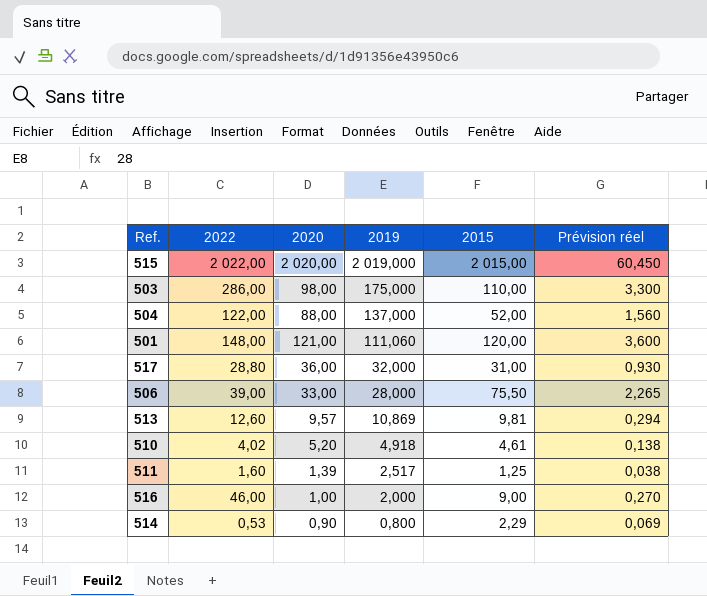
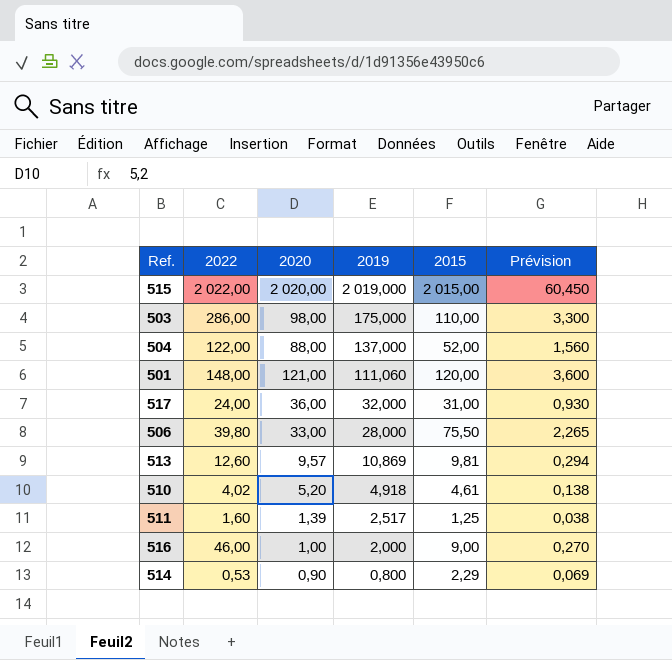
column name: Prévision réel -> Prévision
517 | 2022: 28,80 -> 24,00
506 | 2022: 39,00 -> 39,80

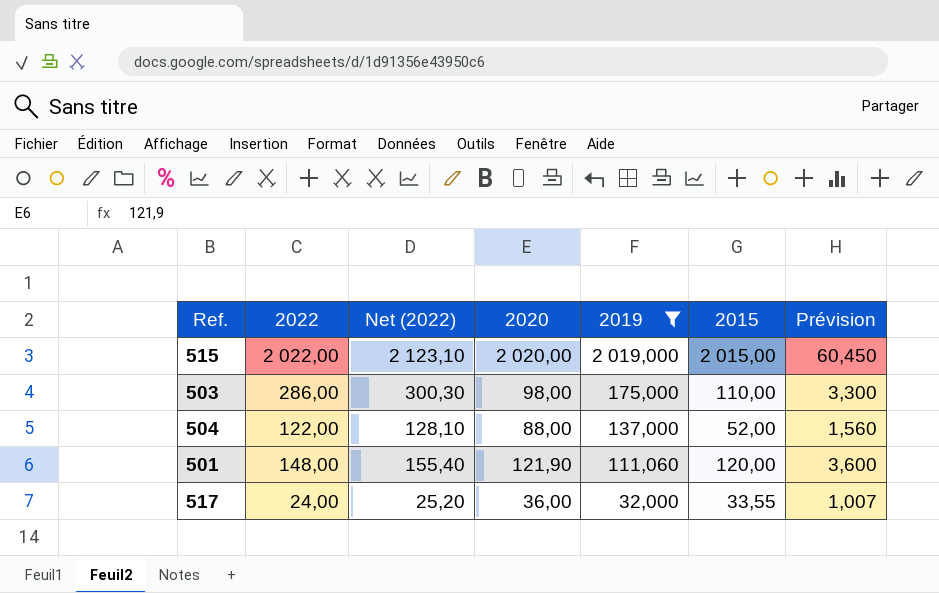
filter: none -> 2019 >= 32,000
column Net (2022) | formula: none -> [2022] * 1,05
501 | 2020: 121,00 -> 121,90
517 | 2015: 31,00 -> 33,55
517 | Prévision: 0,930 -> 1,007

